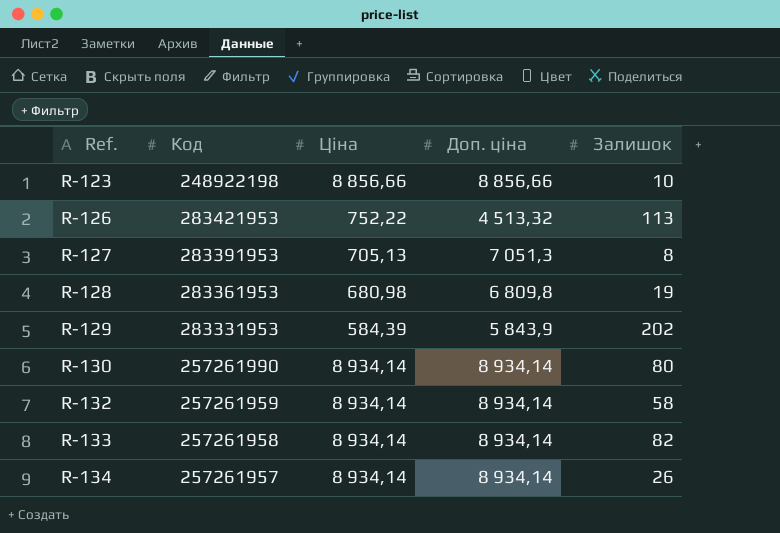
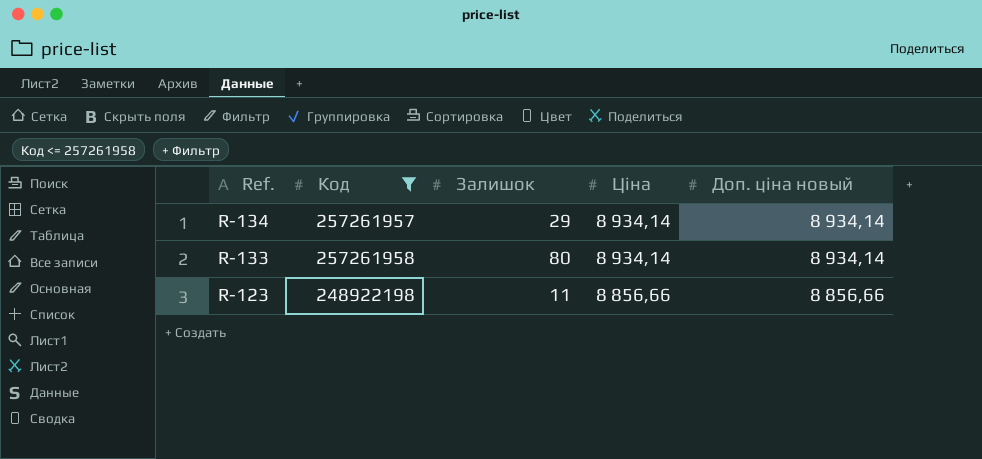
filter: none -> Код <= 257261958
row order: Ref. ascending -> Ref. descending
column Залишок | position: 5 -> 3
column name: Доп. ціна -> Доп. ціна новый
R-134 | Залишок: 26 -> 29
R-133 | Залишок: 82 -> 80
R-123 | Залишок: 10 -> 11

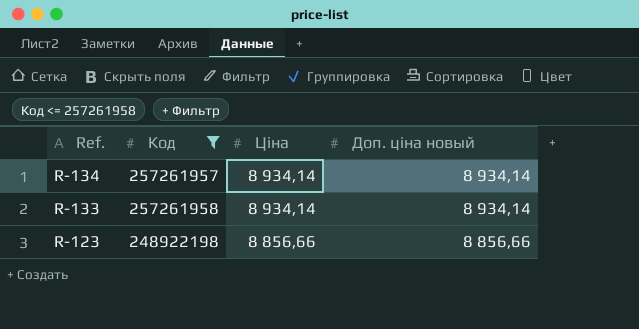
column Залишок | position: 3 -> none

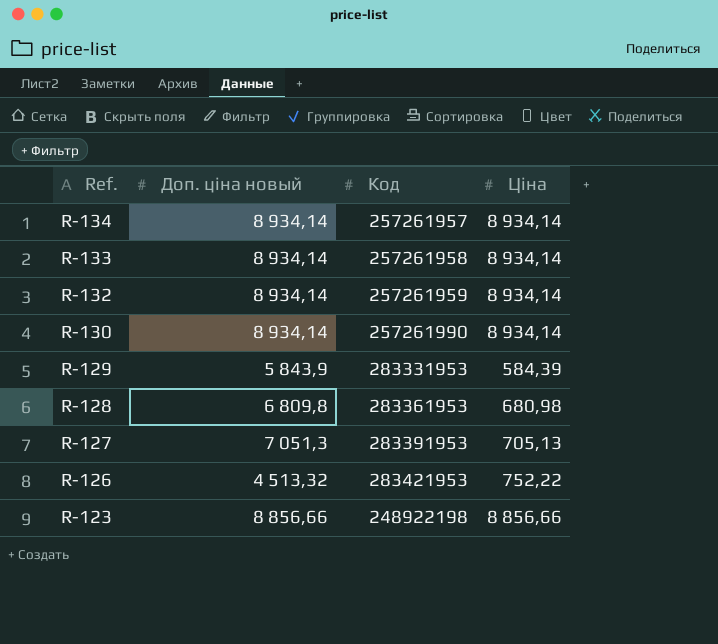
filter: Код <= 257261958 -> none
column Доп. ціна новый | position: 4 -> 2

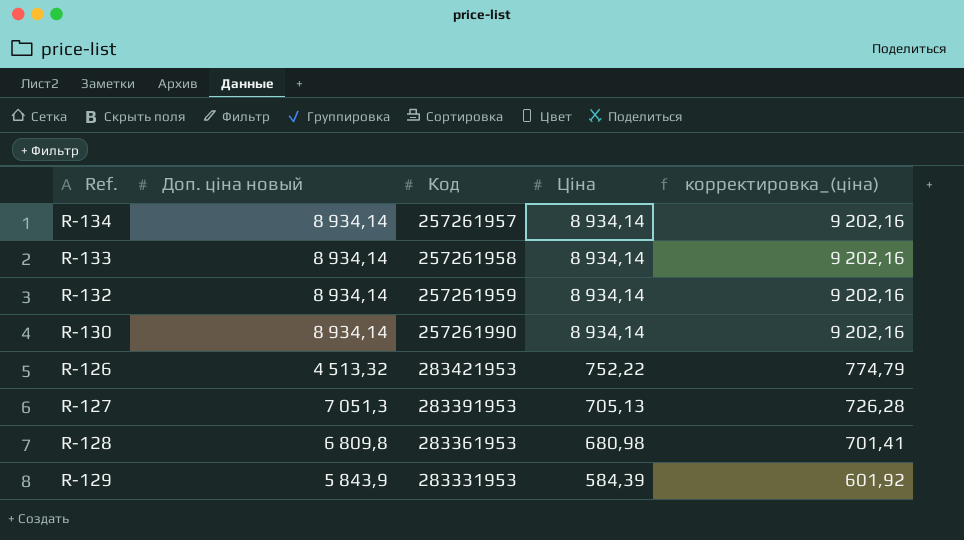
row order: Ref. descending -> Ціна descending
column корректировка_(ціна) | formula: none -> [Ціна] * 1,03
row R-123: 8 856,66 | 248922198 | 8 856,66 -> none

